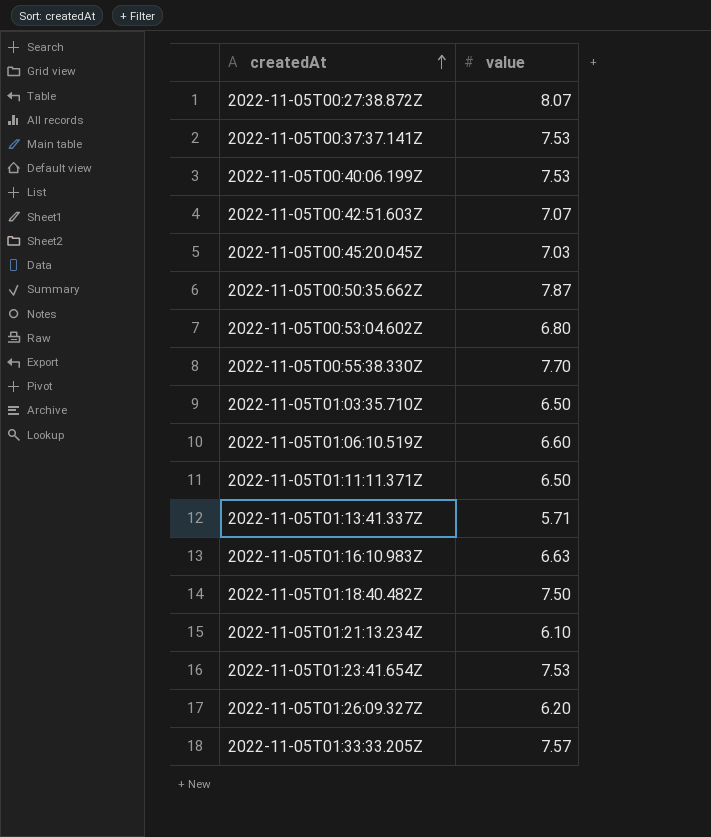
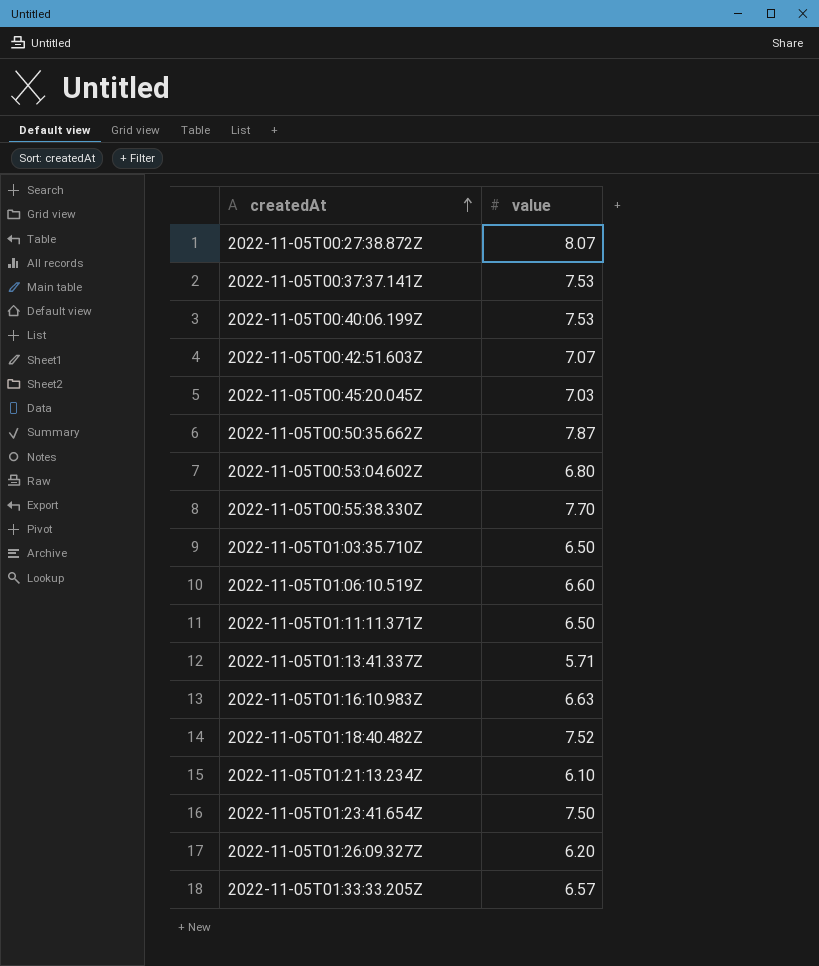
2022-11-05T01:18:40.482Z | value: 7.50 -> 7.52
2022-11-05T01:23:41.654Z | value: 7.53 -> 7.50
2022-11-05T01:33:33.205Z | value: 7.57 -> 6.57

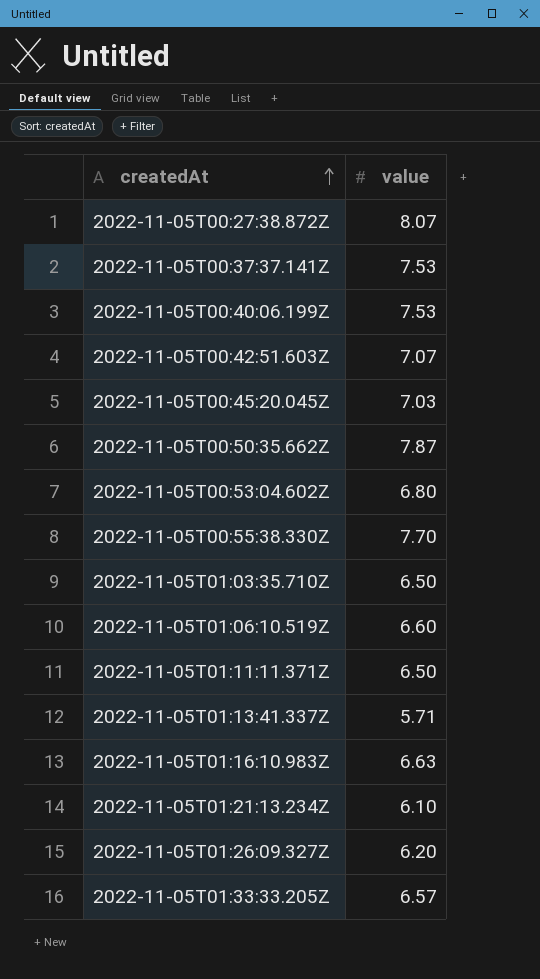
row 2022-11-05T01:18:40.482Z: 7.52 -> none
row 2022-11-05T01:23:41.654Z: 7.50 -> none

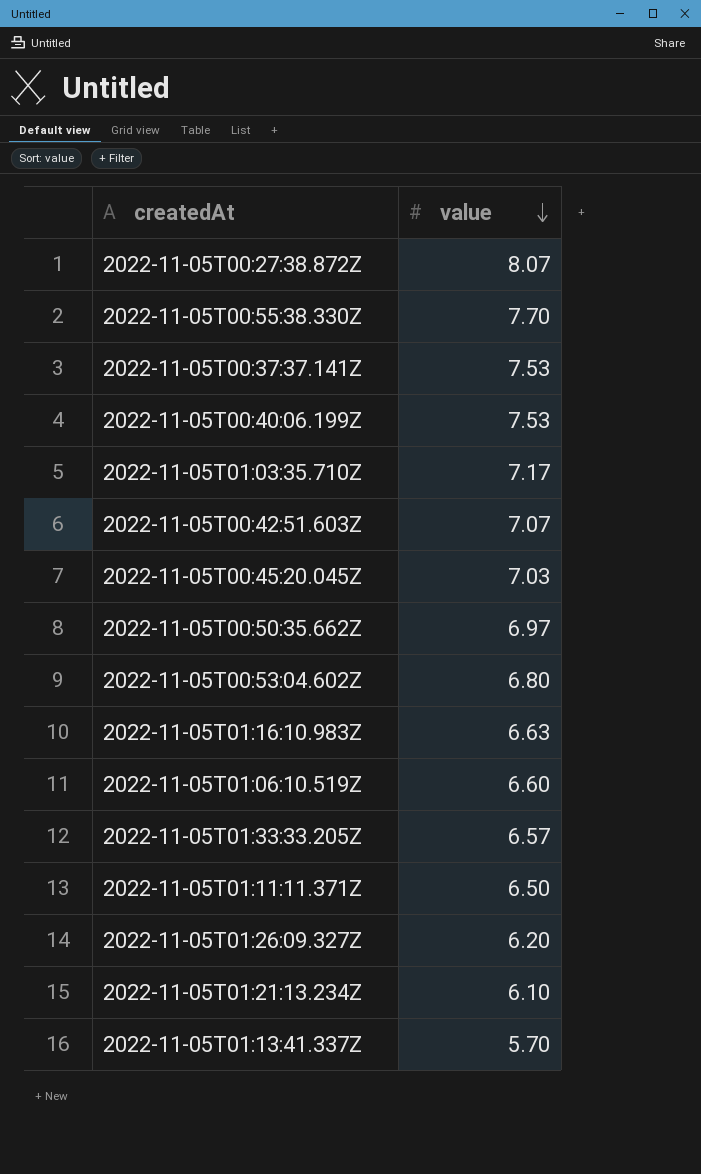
row order: createdAt ascending -> value descending
2022-11-05T01:03:35.710Z | value: 6.50 -> 7.17
2022-11-05T00:50:35.662Z | value: 7.87 -> 6.97
2022-11-05T01:13:41.337Z | value: 5.71 -> 5.70

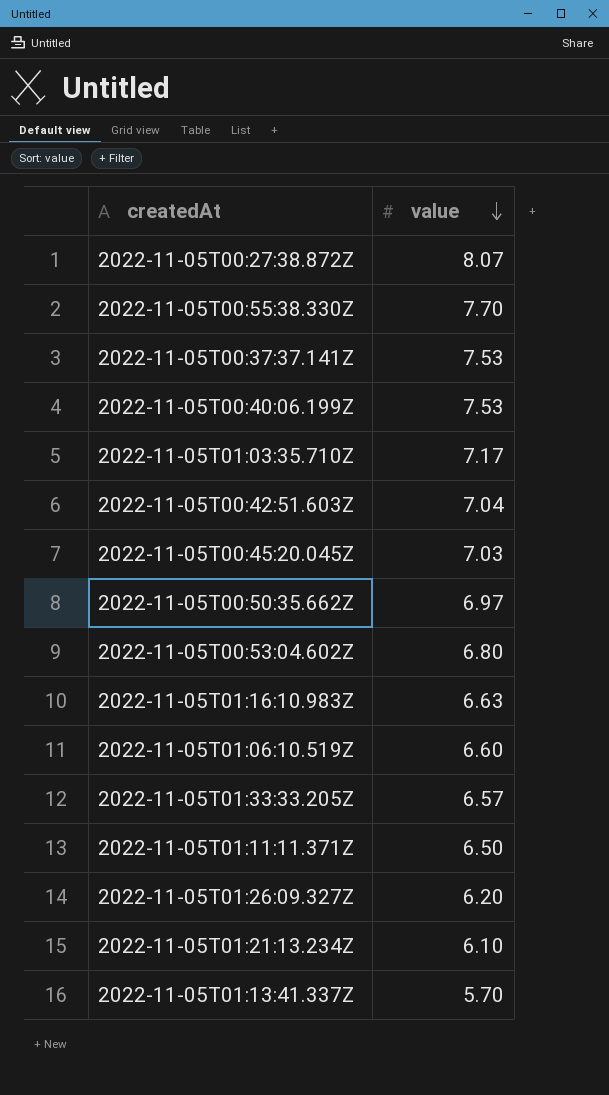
2022-11-05T00:42:51.603Z | value: 7.07 -> 7.04

